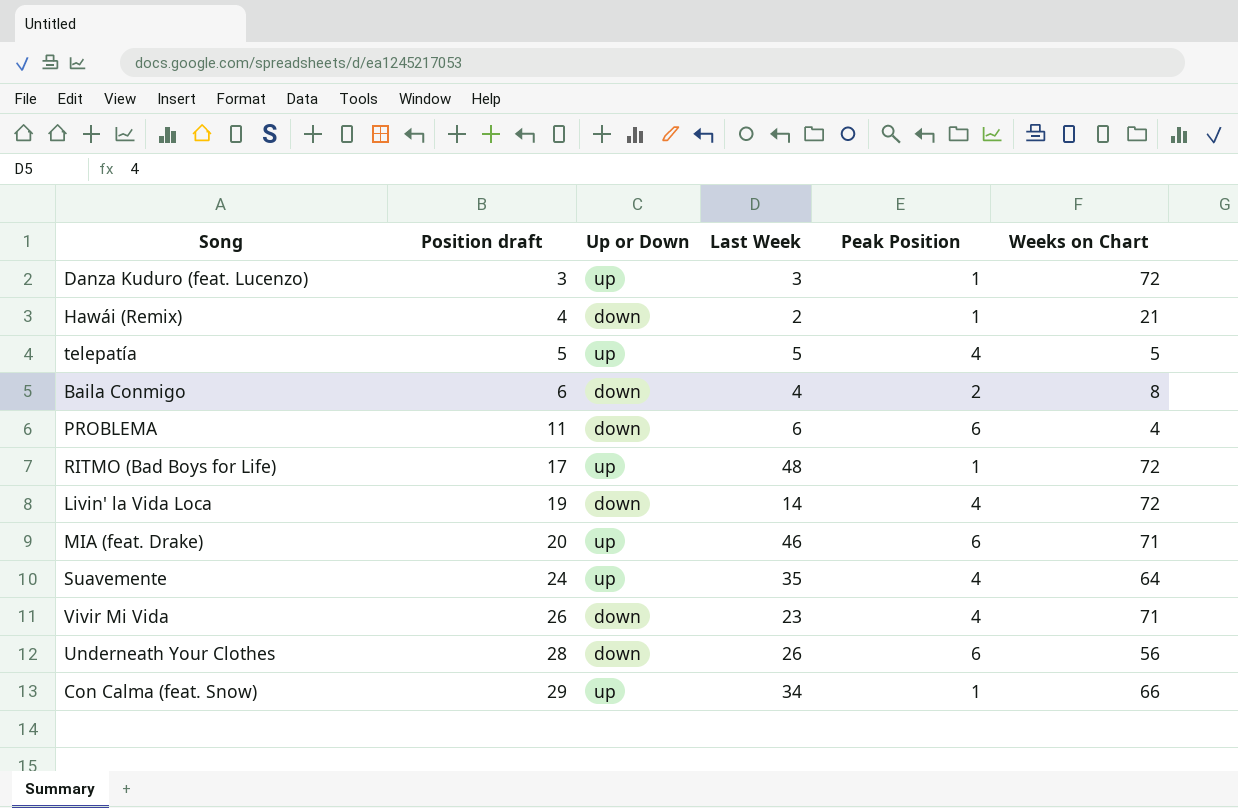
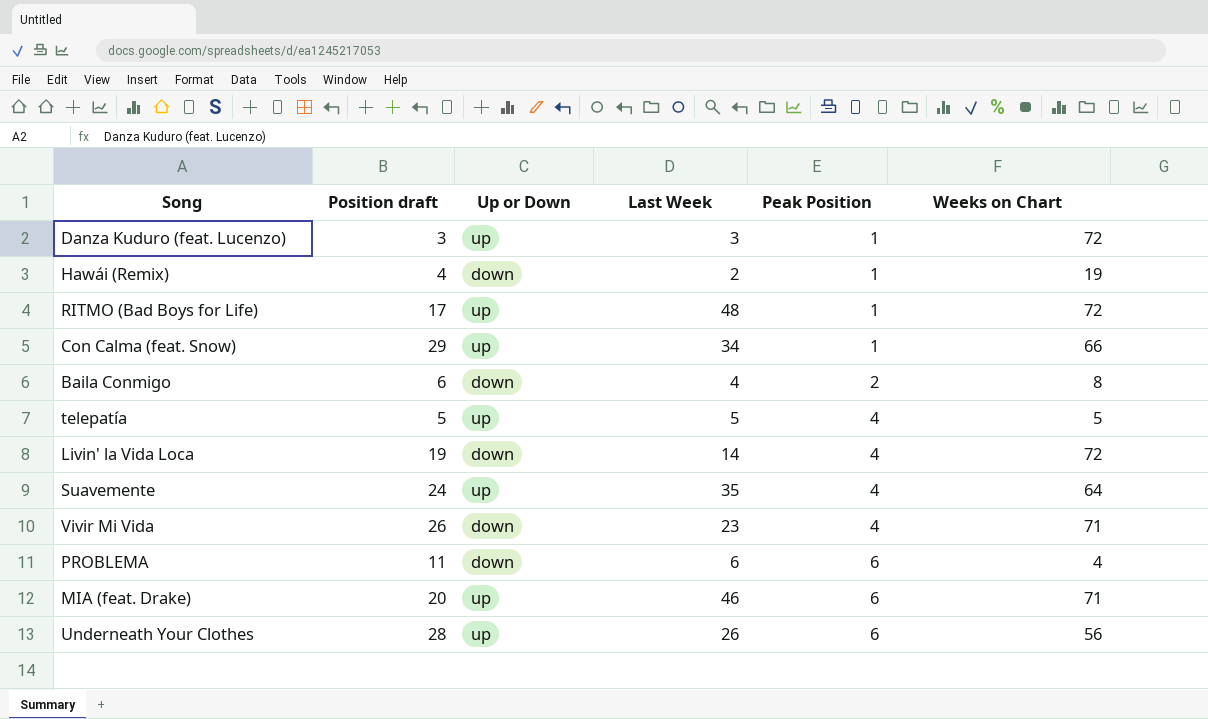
row order: Position draft ascending -> Peak Position ascending
Hawái (Remix) | Weeks on Chart: 21 -> 19
Underneath Your Clothes | Up or Down: down -> up

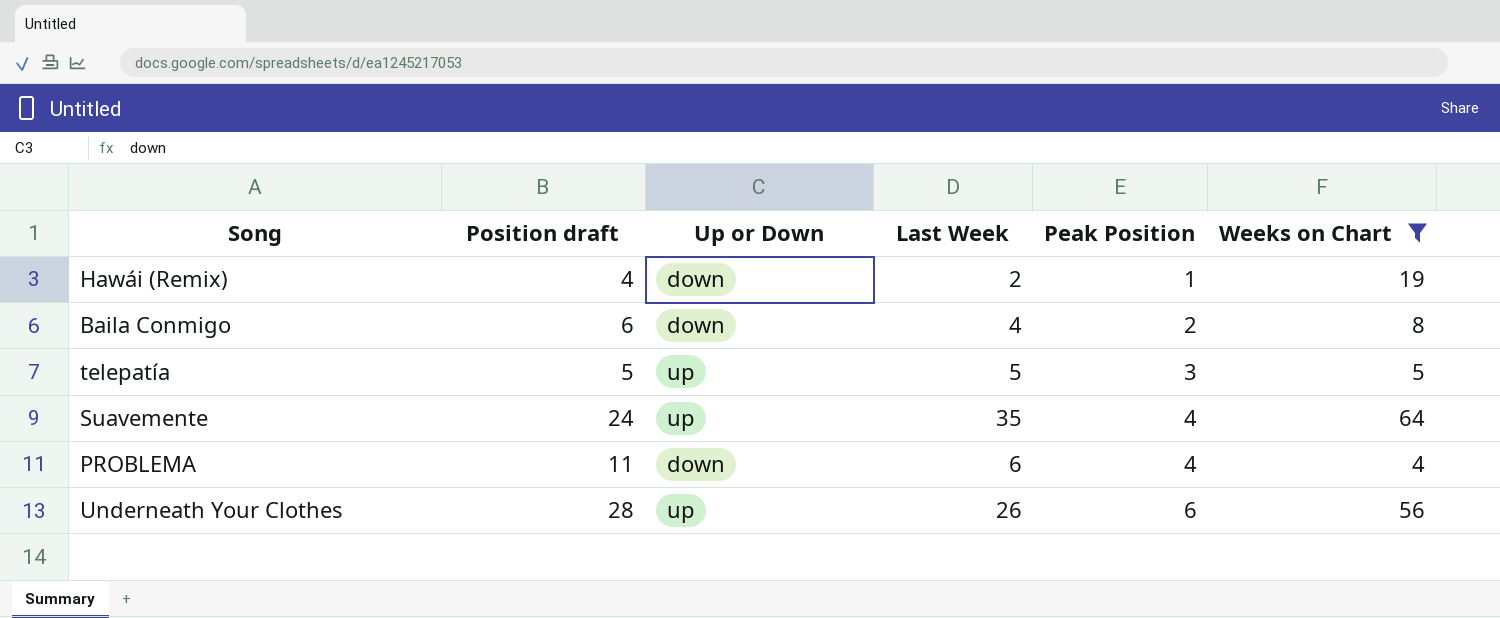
filter: none -> Weeks on Chart <= 64
telepatía | Peak Position: 4 -> 3
PROBLEMA | Peak Position: 6 -> 4

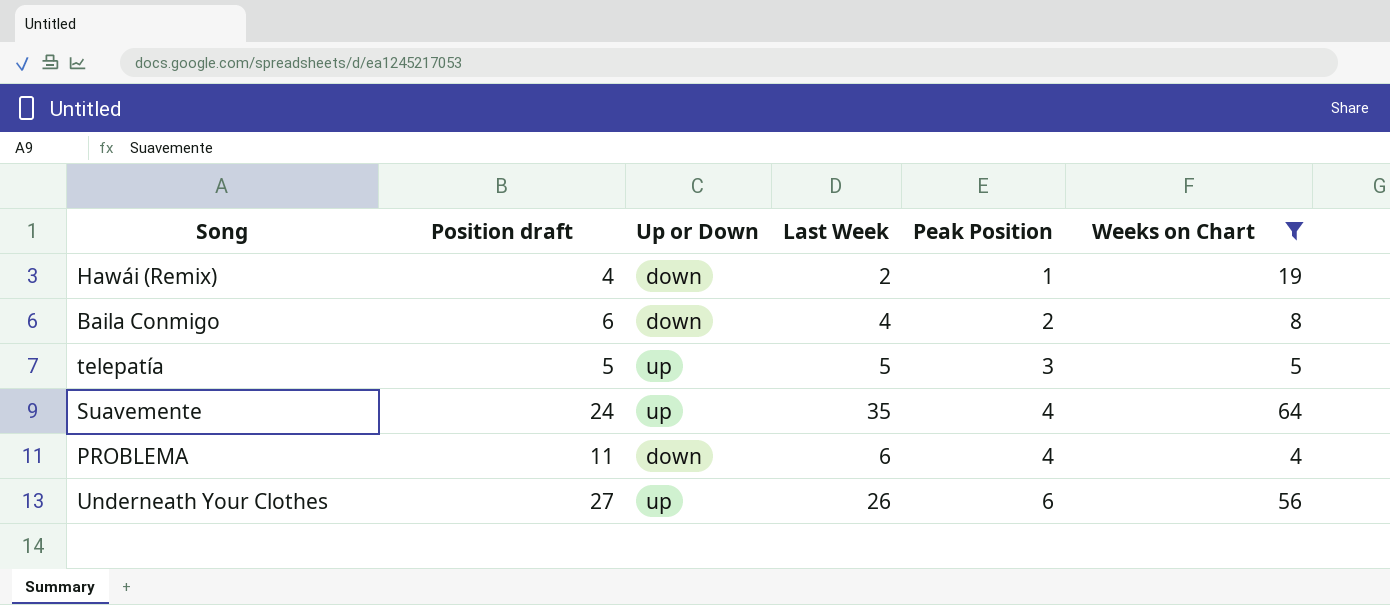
Underneath Your Clothes | Position draft: 28 -> 27

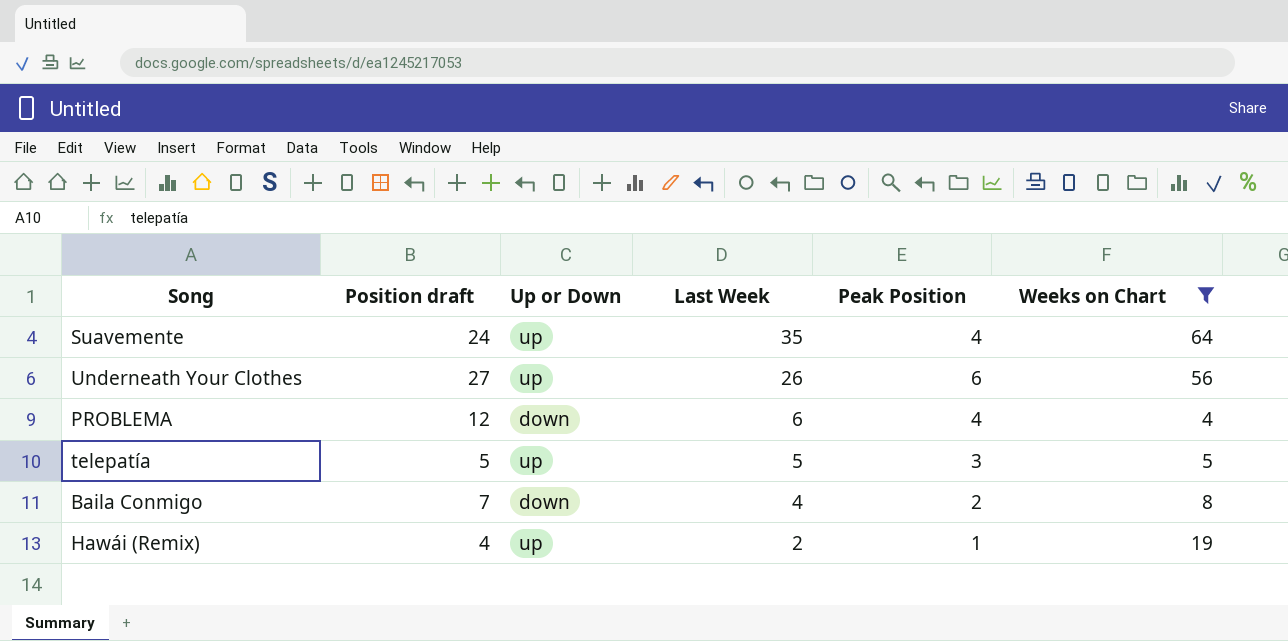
row order: Peak Position ascending -> Last Week descending
PROBLEMA | Position draft: 11 -> 12
Baila Conmigo | Position draft: 6 -> 7
Hawái (Remix) | Up or Down: down -> up

